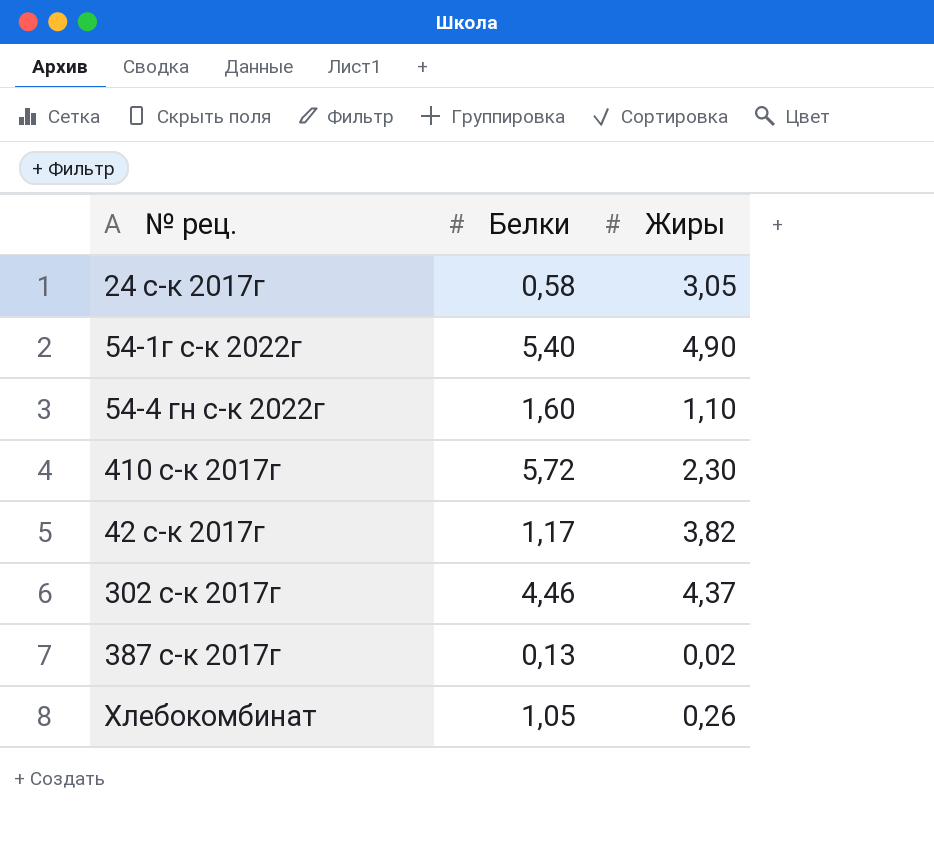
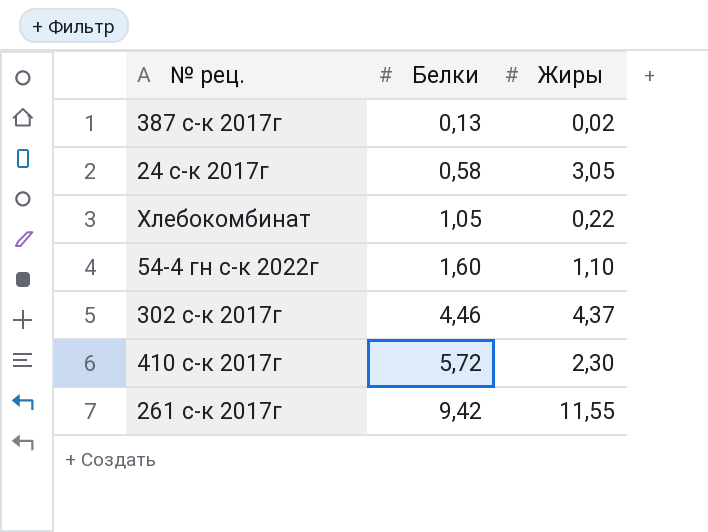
row order: none -> Белки ascending
row 54-1г с-к 2022г: 5,40 | 4,90 -> none
row 42 с-к 2017г: 1,17 | 3,82 -> none
Хлебокомбинат | Жиры: 0,26 -> 0,22
row 261 с-к 2017г: none -> 9,42 | 11,55

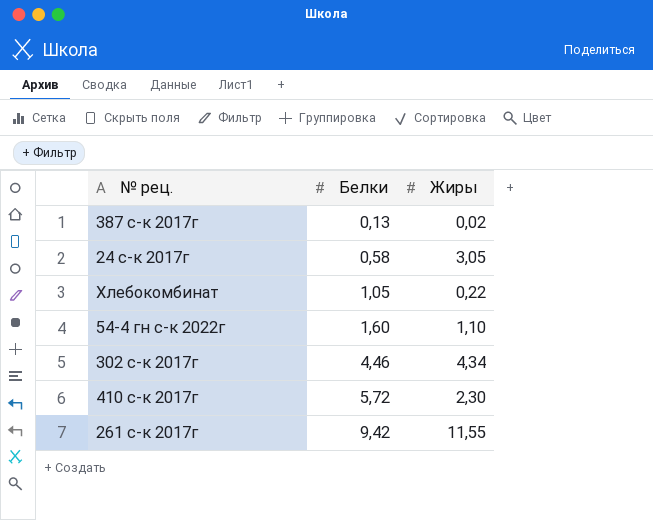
302 с-к 2017г | Жиры: 4,37 -> 4,34

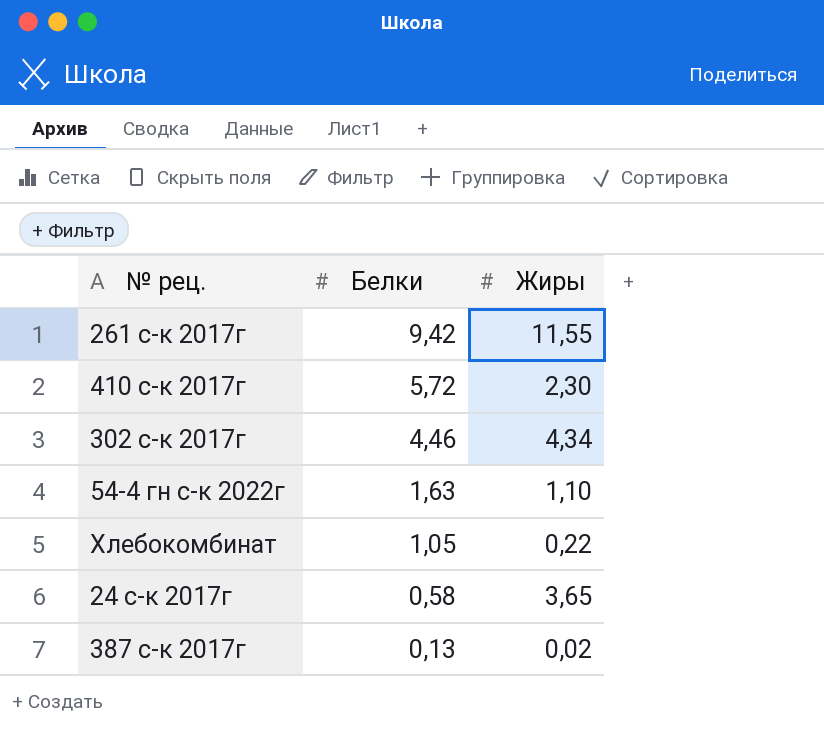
row order: Белки ascending -> Белки descending
54-4 гн с-к 2022г | Белки: 1,60 -> 1,63
24 с-к 2017г | Жиры: 3,05 -> 3,65

